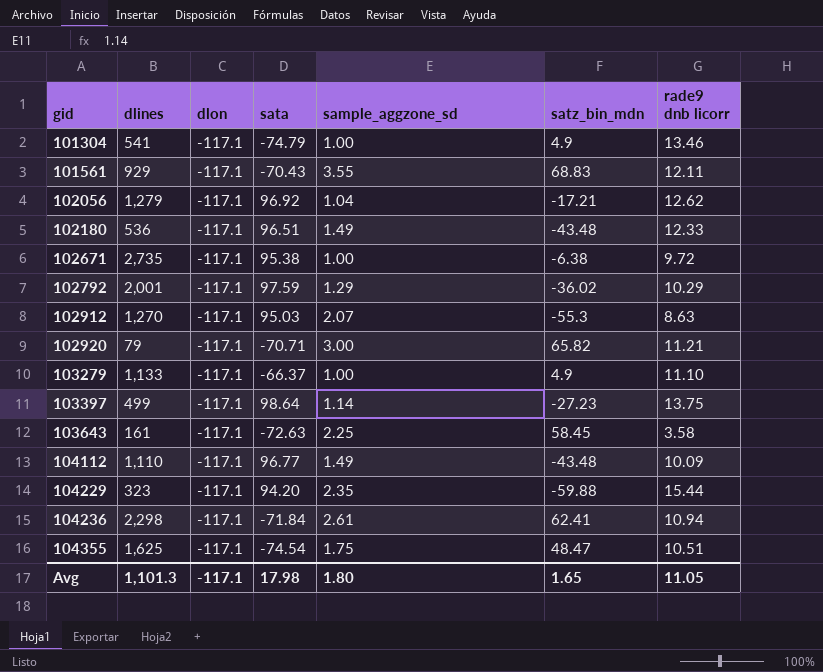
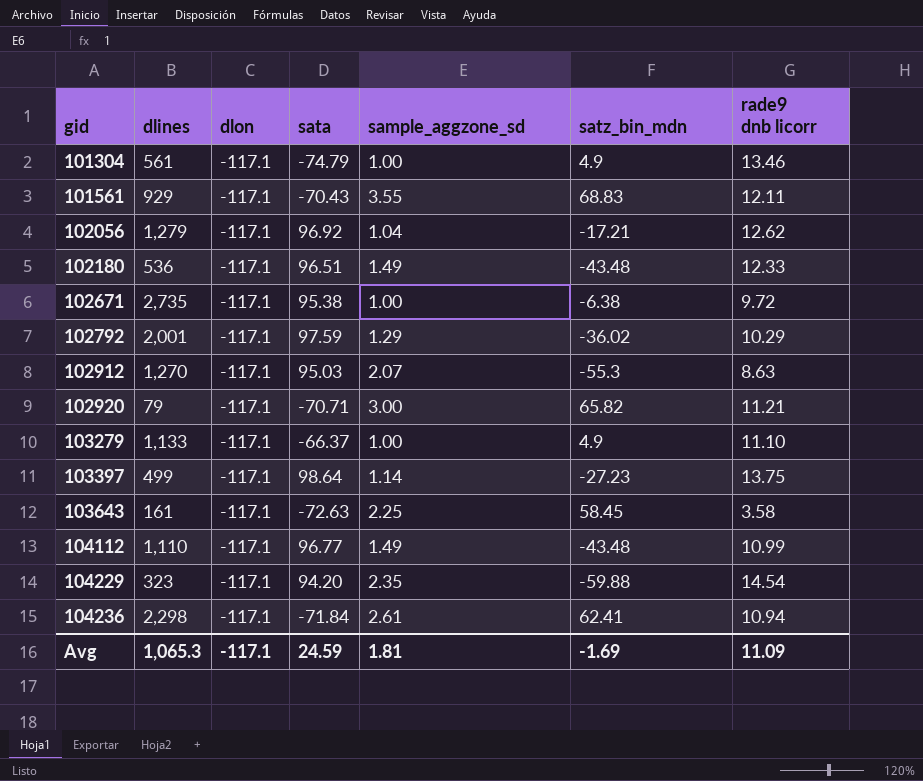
row 104355: 1,625 | -117.1 | -74.54 | 1.75 | 48.47 | 10.51 -> none
101304 | dlines: 541 -> 561
104112 | rade9 dnb licorr: 10.09 -> 10.99
104229 | rade9 dnb licorr: 15.44 -> 14.54
Avg | dlines: 1,101.3 -> 1,065.3
Avg | sata: 17.98 -> 24.59
Avg | sample_aggzone_sd: 1.80 -> 1.81
Avg | satz_bin_mdn: 1.65 -> -1.69
Avg | rade9 dnb licorr: 11.05 -> 11.09

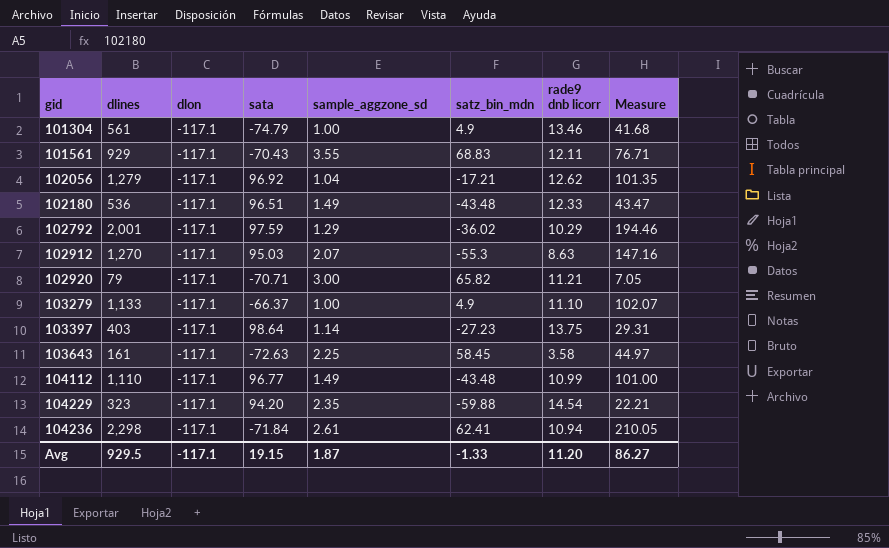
column Measure | formula: none -> [dlines] / [rade9 dnb licorr]
row 102671: 2,735 | -117.1 | 95.38 | 1.00 | -6.38 | 9.72 -> none
103397 | dlines: 499 -> 403
Avg | dlines: 1,065.3 -> 929.5
Avg | sata: 24.59 -> 19.15
Avg | sample_aggzone_sd: 1.81 -> 1.87
Avg | satz_bin_mdn: -1.69 -> -1.33
Avg | rade9 dnb licorr: 11.09 -> 11.20

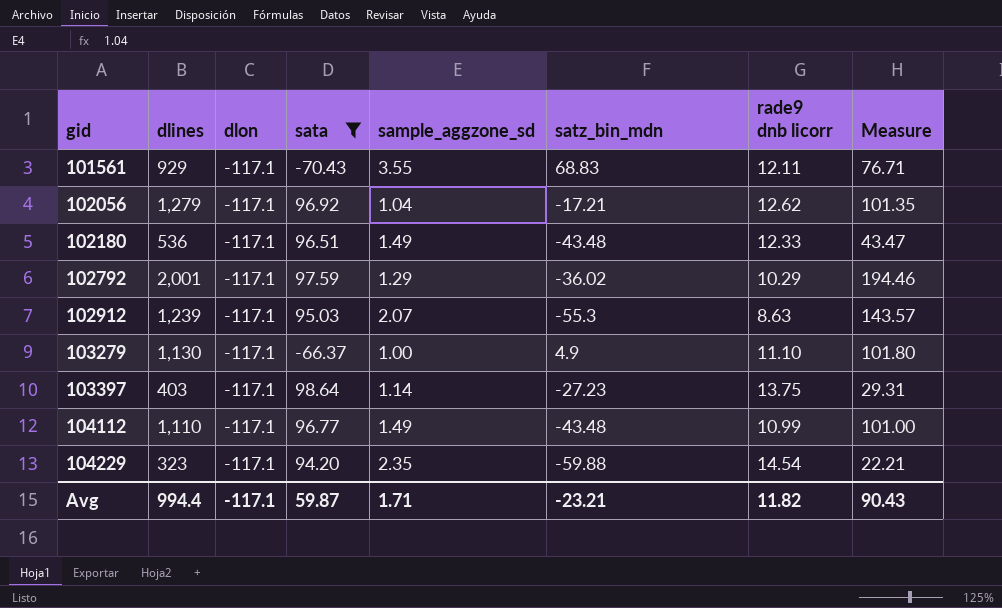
filter: none -> sata >= -70.43
102912 | dlines: 1,270 -> 1,239
102912 | Measure: 147.16 -> 143.57
103279 | dlines: 1,133 -> 1,130
103279 | Measure: 102.07 -> 101.80
Avg | dlines: 929.5 -> 994.4
Avg | sata: 19.15 -> 59.87
Avg | sample_aggzone_sd: 1.87 -> 1.71
Avg | satz_bin_mdn: -1.33 -> -23.21
Avg | rade9 dnb licorr: 11.20 -> 11.82
Avg | Measure: 86.27 -> 90.43

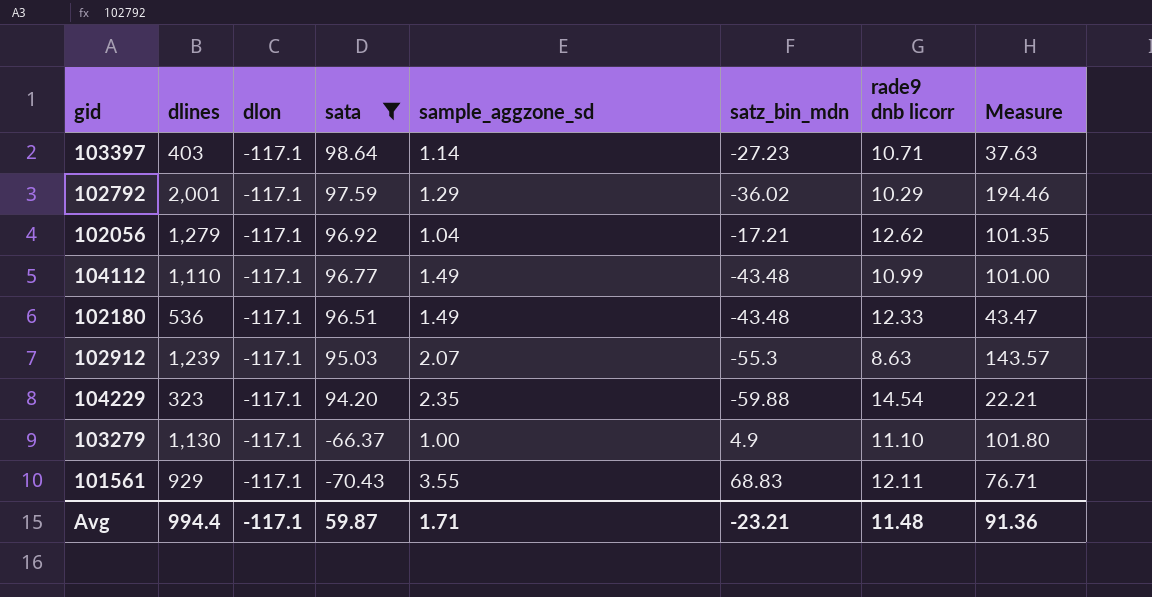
row order: gid ascending -> sata descending
103397 | rade9 dnb licorr: 13.75 -> 10.71
103397 | Measure: 29.31 -> 37.63
Avg | rade9 dnb licorr: 11.82 -> 11.48
Avg | Measure: 90.43 -> 91.36

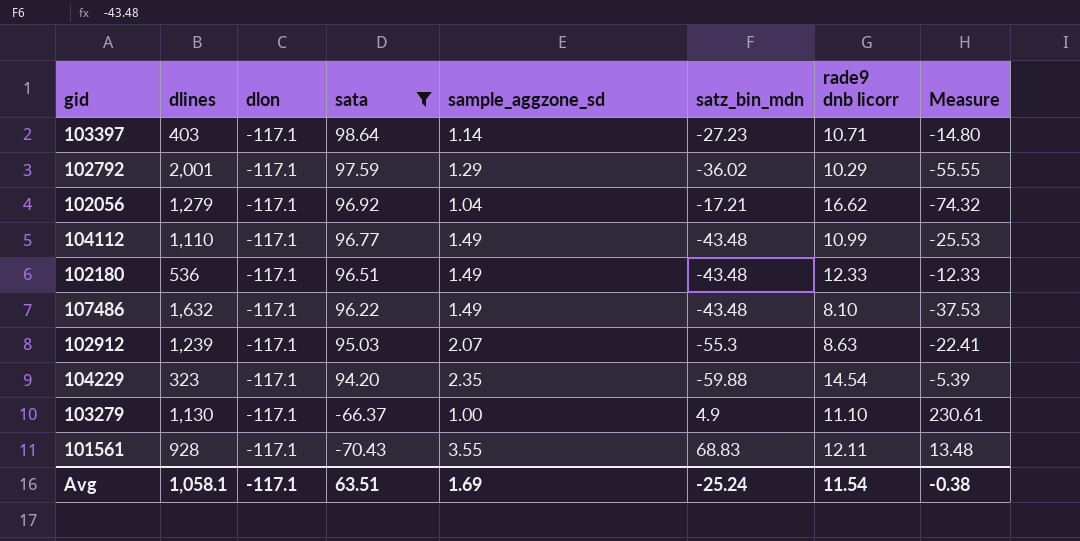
column Measure | formula: [dlines] / [rade9 dnb licorr] -> [dlines] / [satz_bin_mdn]
102056 | rade9 dnb licorr: 12.62 -> 16.62
row 107486: none -> 1,632 | -117.1 | 96.22 | 1.49 | -43.48 | 8.10 | -37.53
101561 | dlines: 929 -> 928
Avg | dlines: 994.4 -> 1,058.1
Avg | sata: 59.87 -> 63.51
Avg | sample_aggzone_sd: 1.71 -> 1.69
Avg | satz_bin_mdn: -23.21 -> -25.24
Avg | rade9 dnb licorr: 11.48 -> 11.54
Avg | Measure: 91.36 -> -0.38

